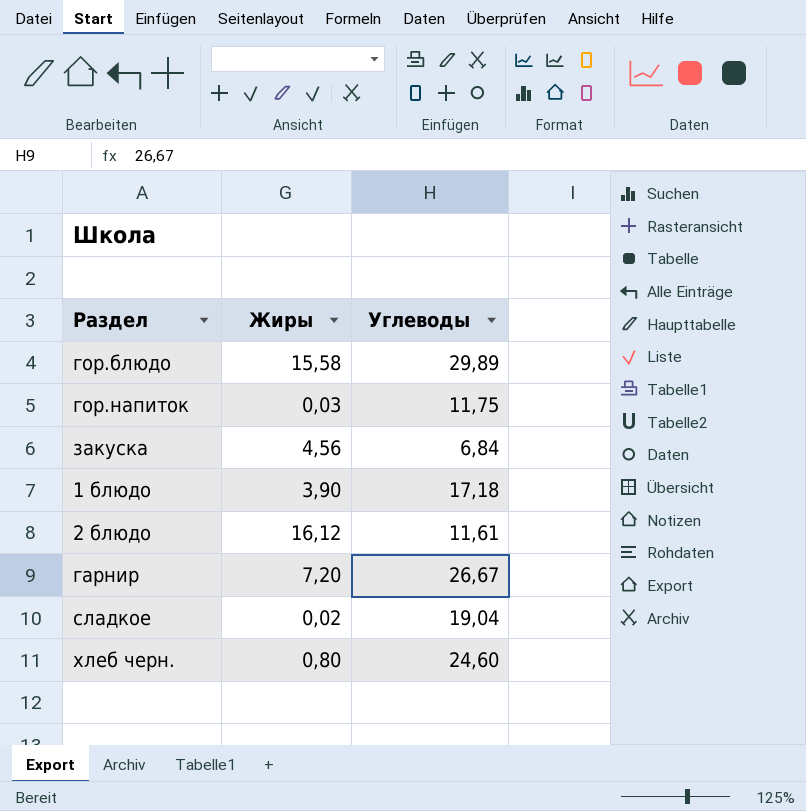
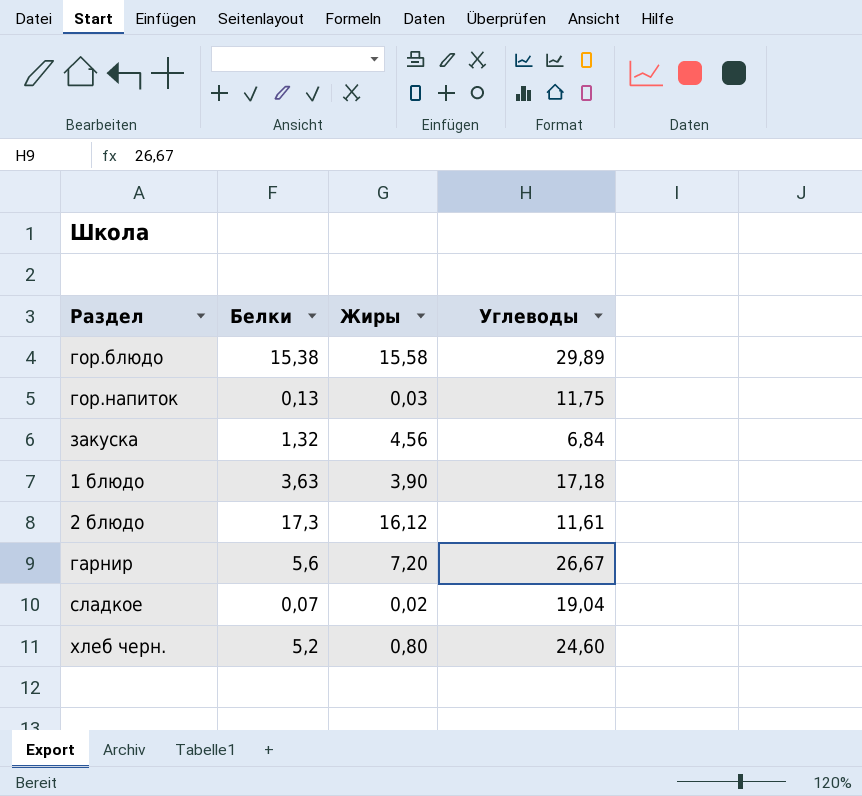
column Белки | position: none -> 2

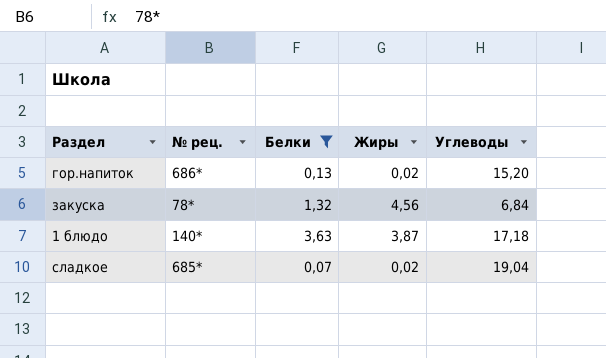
filter: none -> Белки <= 3,63
column № рец. | position: none -> 2
гор.напиток | Жиры: 0,03 -> 0,02
гор.напиток | Углеводы: 11,75 -> 15,20
1 блюдо | Жиры: 3,90 -> 3,87

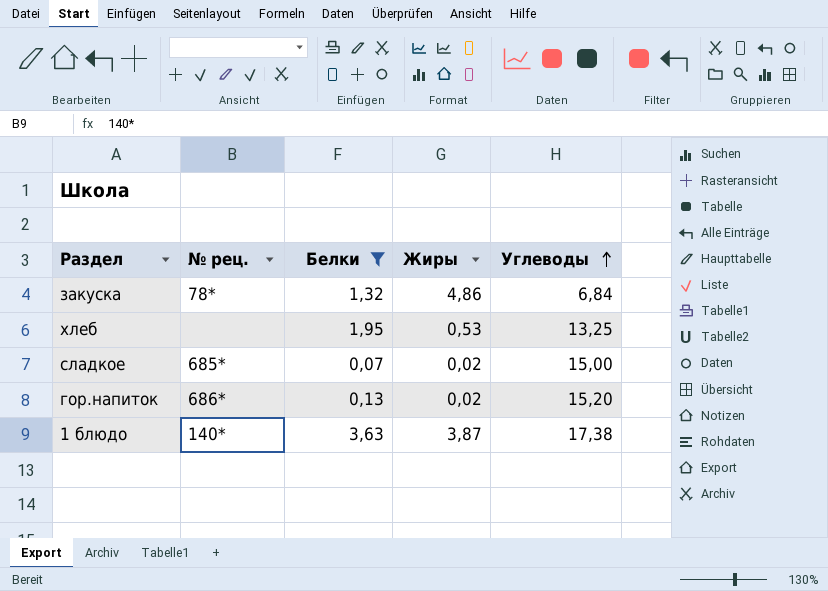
row order: none -> Углеводы ascending
закуска | Жиры: 4,56 -> 4,86
row хлеб: none -> none | 1,95 | 0,53 | 13,25
сладкое | Углеводы: 19,04 -> 15,00
1 блюдо | Углеводы: 17,18 -> 17,38

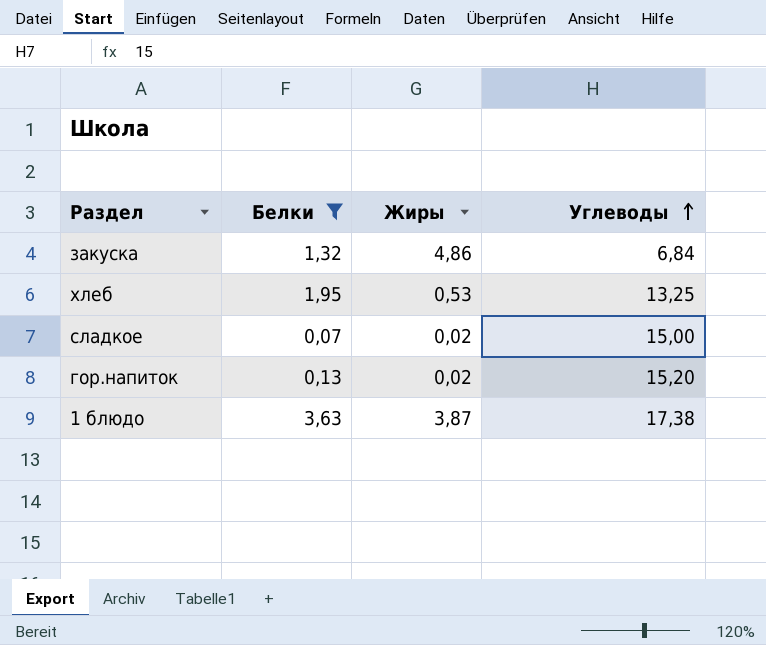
column № рец. | position: 2 -> none

